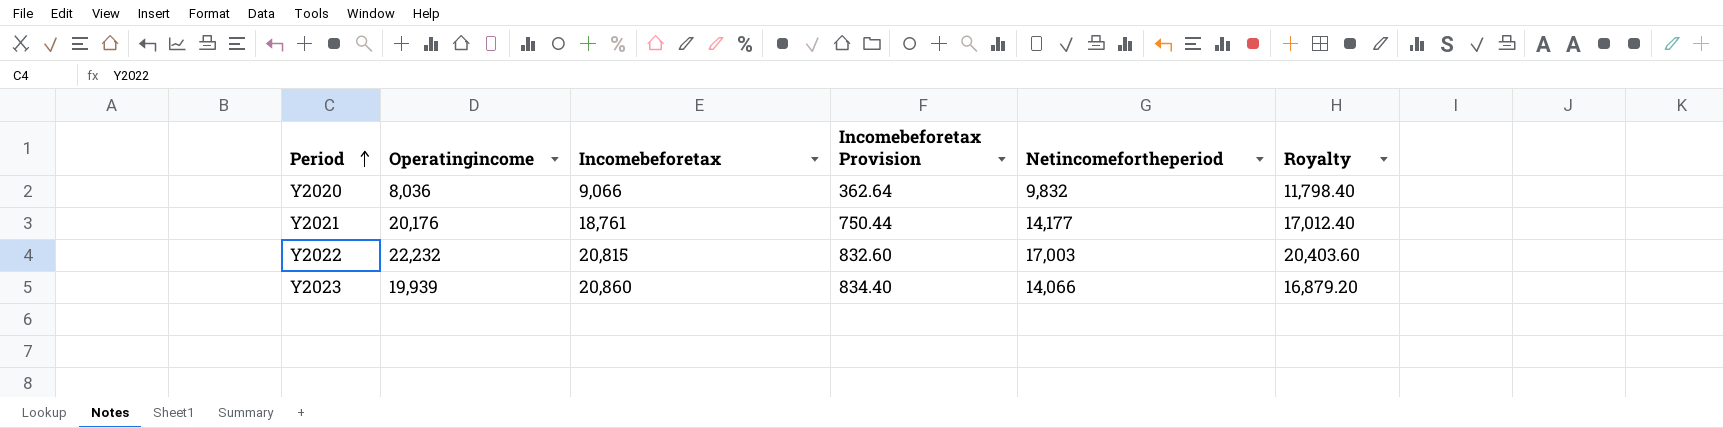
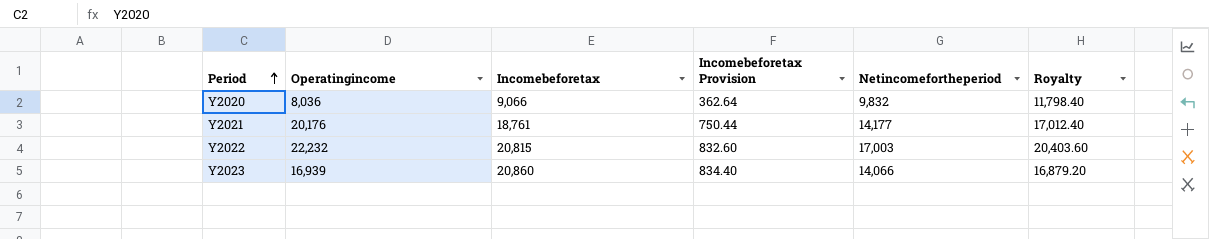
Y2023 | Operatingincome: 19,939 -> 16,939

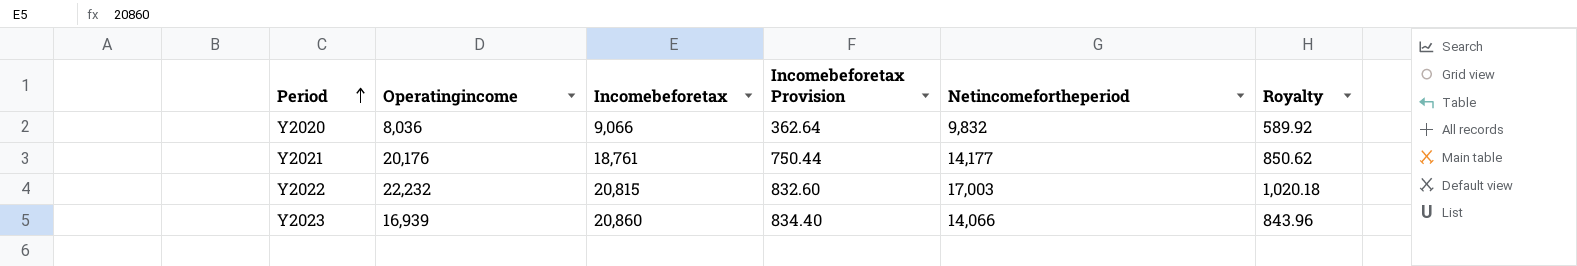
column Royalty | formula: [Netincomefortheperiod] * 1.2 -> [Netincomefortheperiod] * 0.06

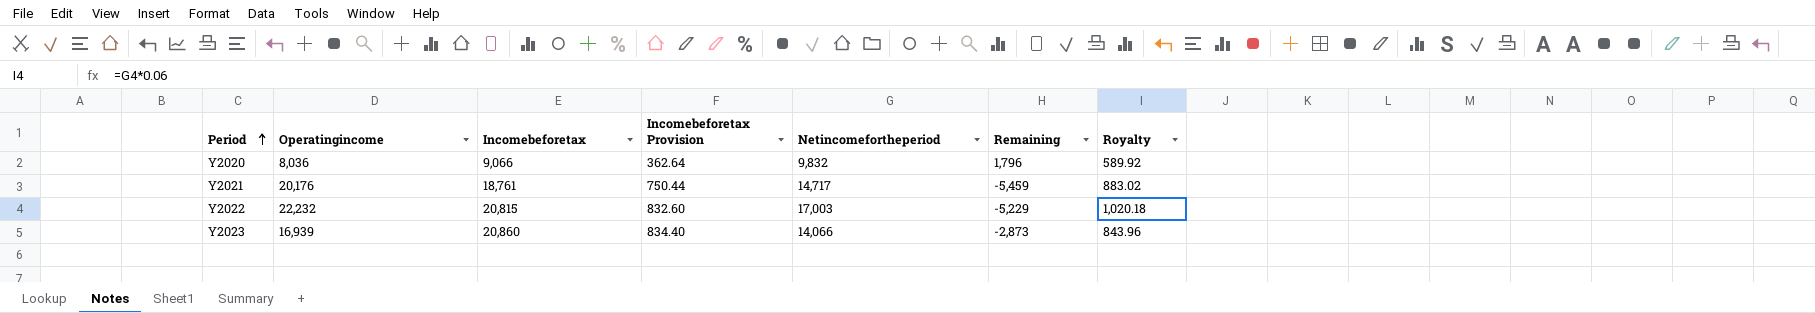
column Remaining | formula: none -> [Netincomefortheperiod] - [Operatingincome]
Y2021 | Netincomefortheperiod: 14,177 -> 14,717
Y2021 | Royalty: 850.62 -> 883.02

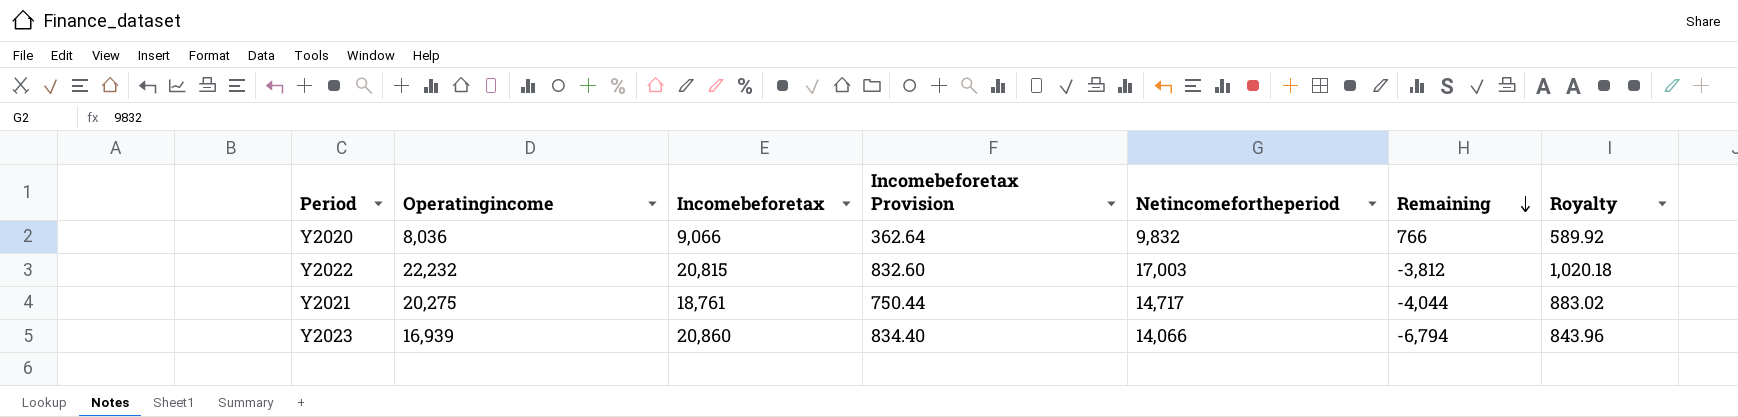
row order: Period ascending -> Remaining descending
column Remaining | formula: [Netincomefortheperiod] - [Operatingincome] -> [Netincomefortheperiod] - [Incomebeforetax]
Y2021 | Operatingincome: 20,176 -> 20,275

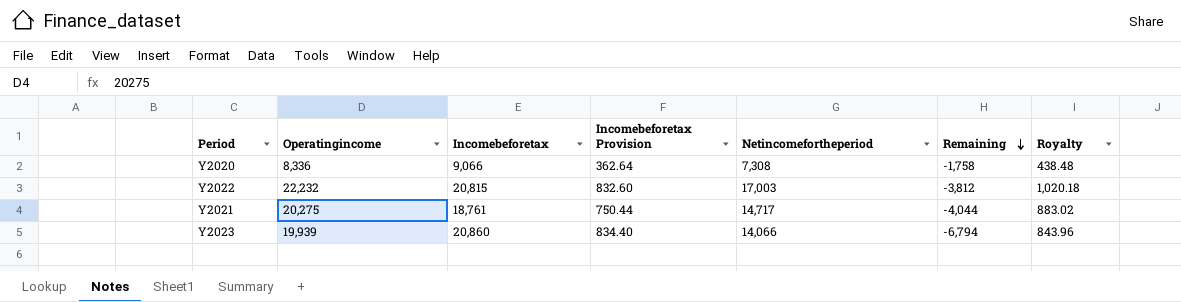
Y2020 | Operatingincome: 8,036 -> 8,336
Y2020 | Netincomefortheperiod: 9,832 -> 7,308
Y2020 | Remaining: 766 -> -1,758
Y2020 | Royalty: 589.92 -> 438.48
Y2023 | Operatingincome: 16,939 -> 19,939

